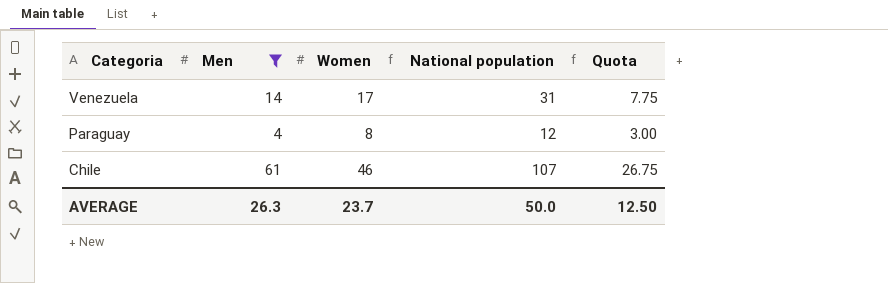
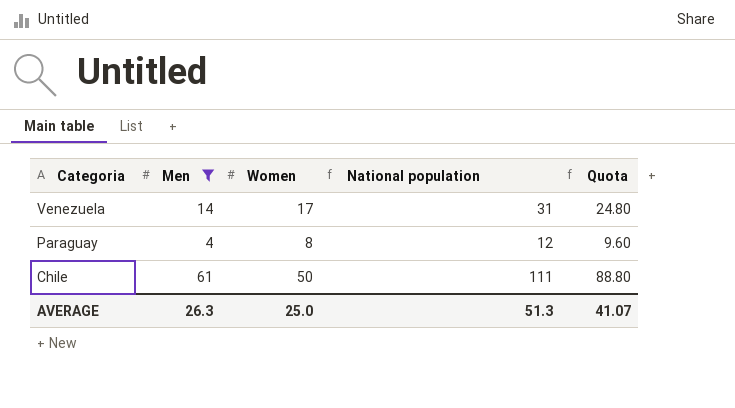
column Quota | formula: [National population] * 0.25 -> [National population] * 0.8
Chile | Women: 46 -> 50
Chile | National population: 107 -> 111
AVERAGE | Women: 23.7 -> 25.0
AVERAGE | National population: 50.0 -> 51.3
AVERAGE | Quota: 12.50 -> 41.07

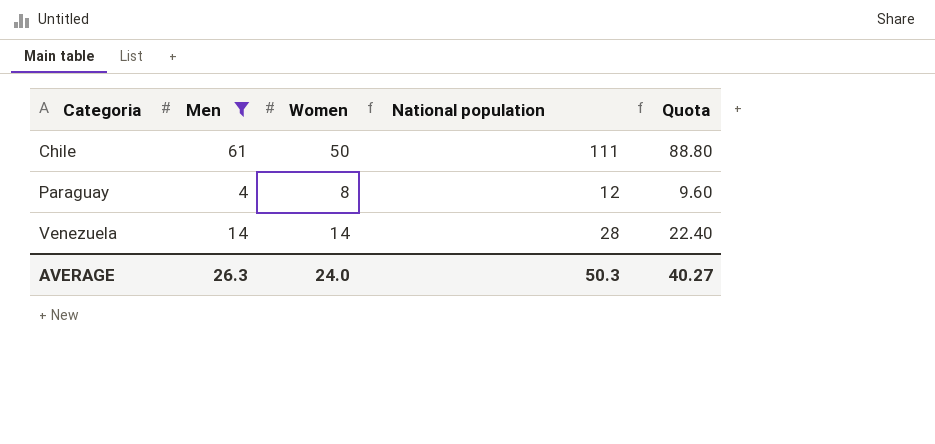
row order: Categoria descending -> Categoria ascending
Venezuela | Women: 17 -> 14
Venezuela | National population: 31 -> 28
Venezuela | Quota: 24.80 -> 22.40
AVERAGE | Women: 25.0 -> 24.0
AVERAGE | National population: 51.3 -> 50.3
AVERAGE | Quota: 41.07 -> 40.27

